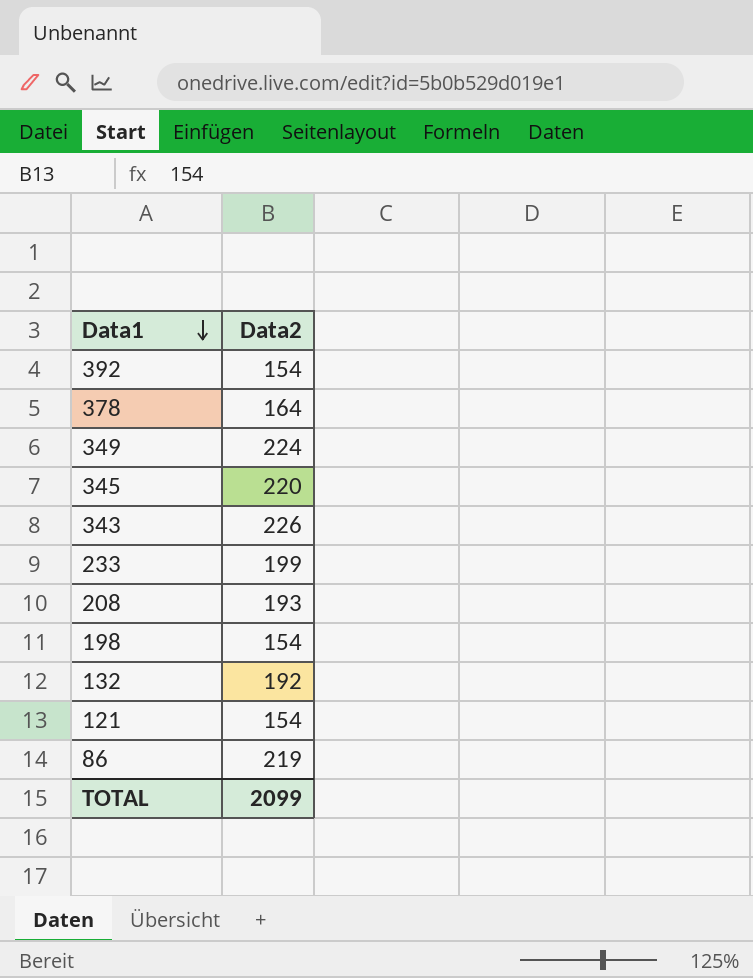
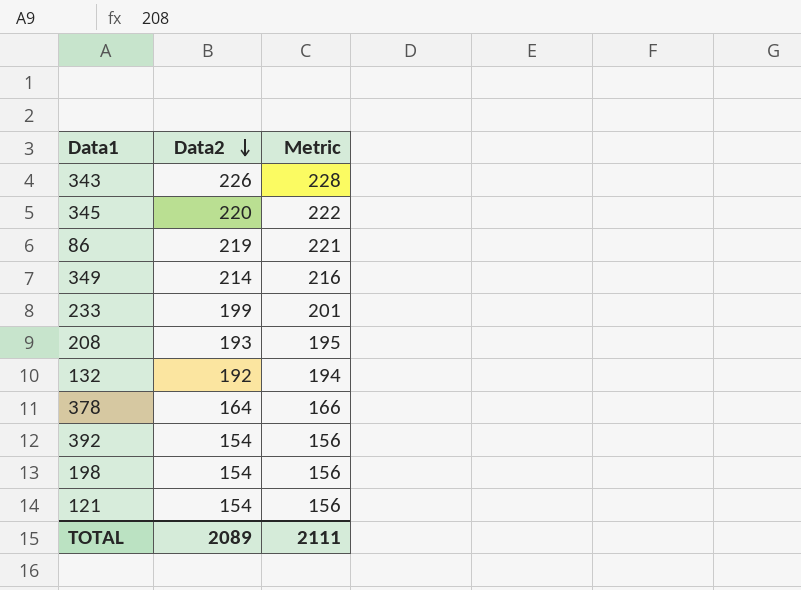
row order: Data1 descending -> Data2 descending
column Metric | formula: none -> [Data2] + 2
349 | Data2: 224 -> 214
TOTAL | Data2: 2099 -> 2089

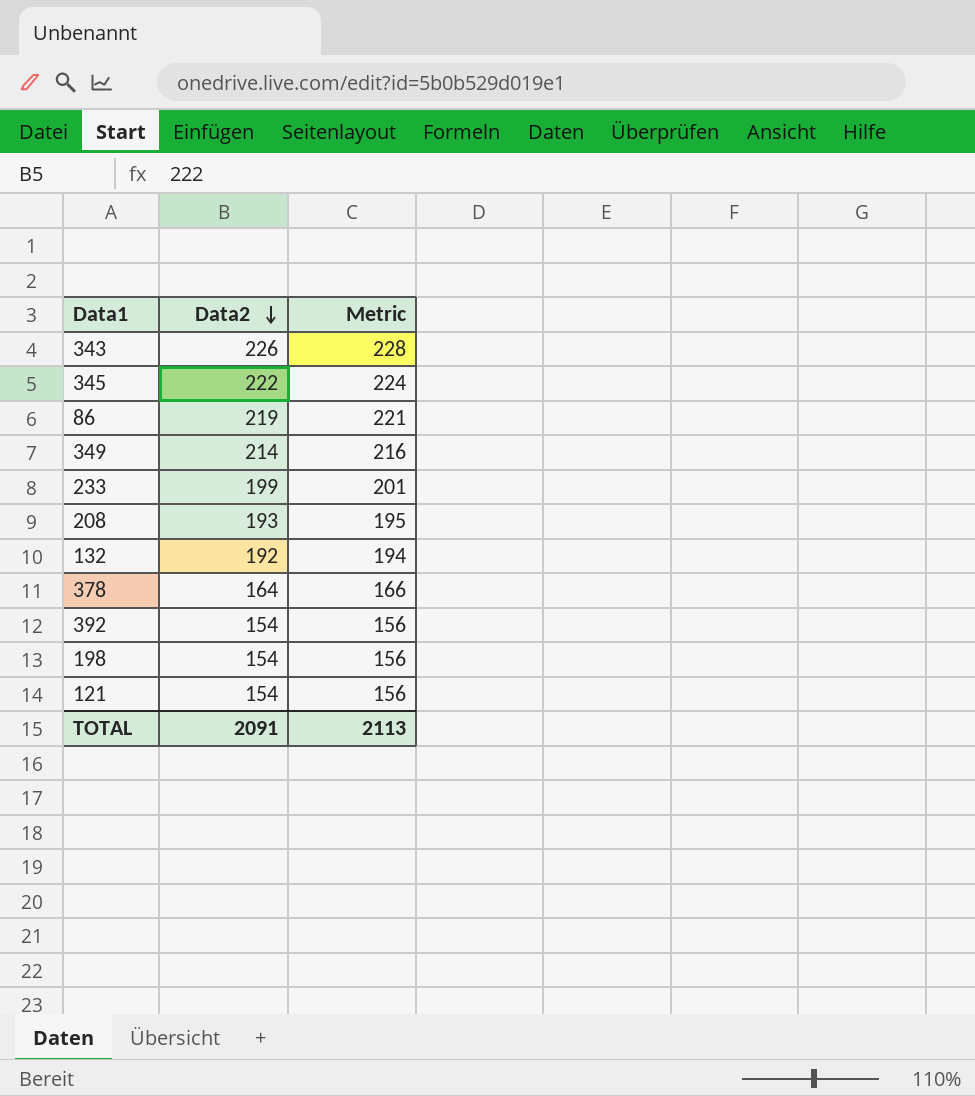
345 | Data2: 220 -> 222
345 | Metric: 222 -> 224
TOTAL | Data2: 2089 -> 2091
TOTAL | Metric: 2111 -> 2113

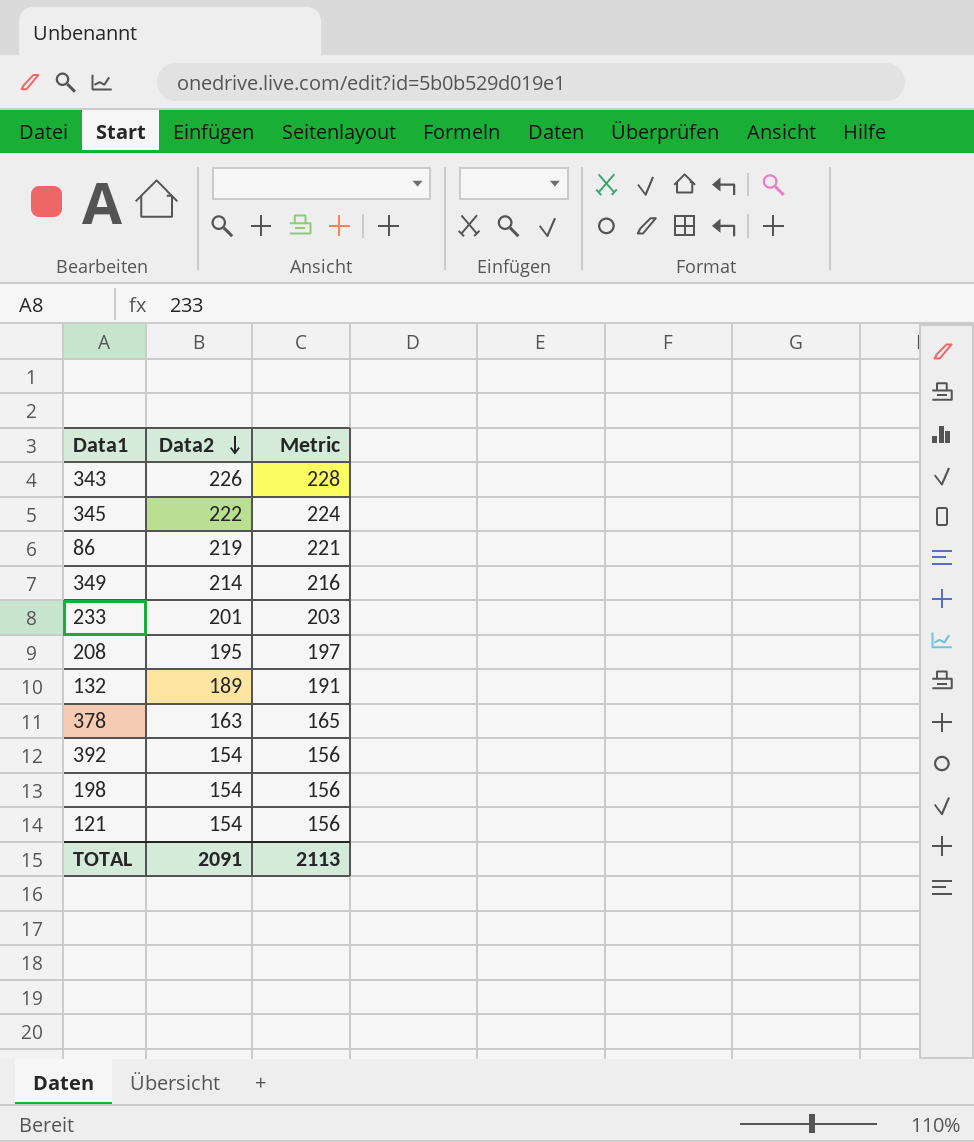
233 | Data2: 199 -> 201
233 | Metric: 201 -> 203
208 | Data2: 193 -> 195
208 | Metric: 195 -> 197
132 | Data2: 192 -> 189
132 | Metric: 194 -> 191
378 | Data2: 164 -> 163
378 | Metric: 166 -> 165

